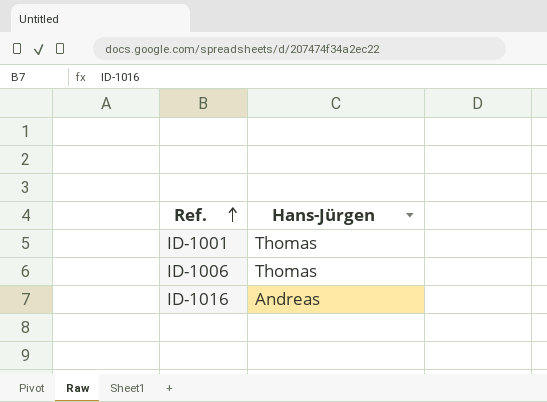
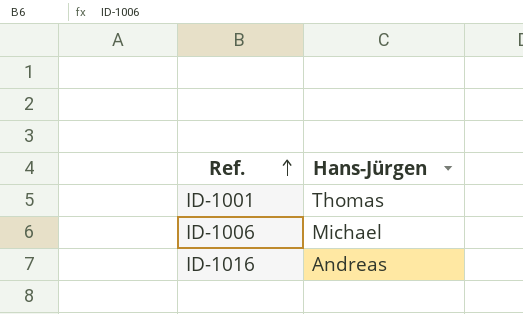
ID-1006 | Hans-Jürgen: Thomas -> Michael

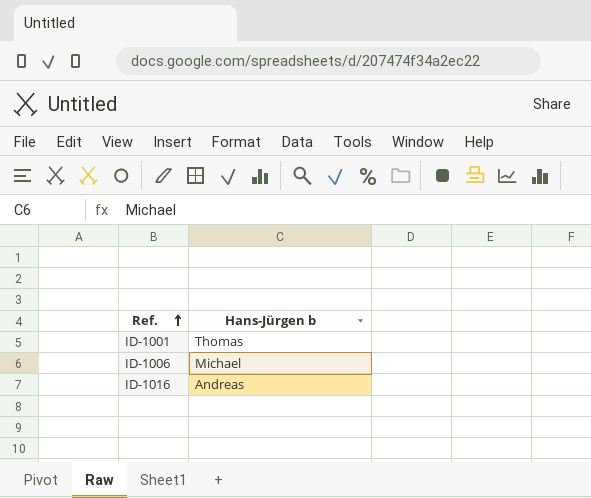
column name: Hans-Jürgen -> Hans-Jürgen b

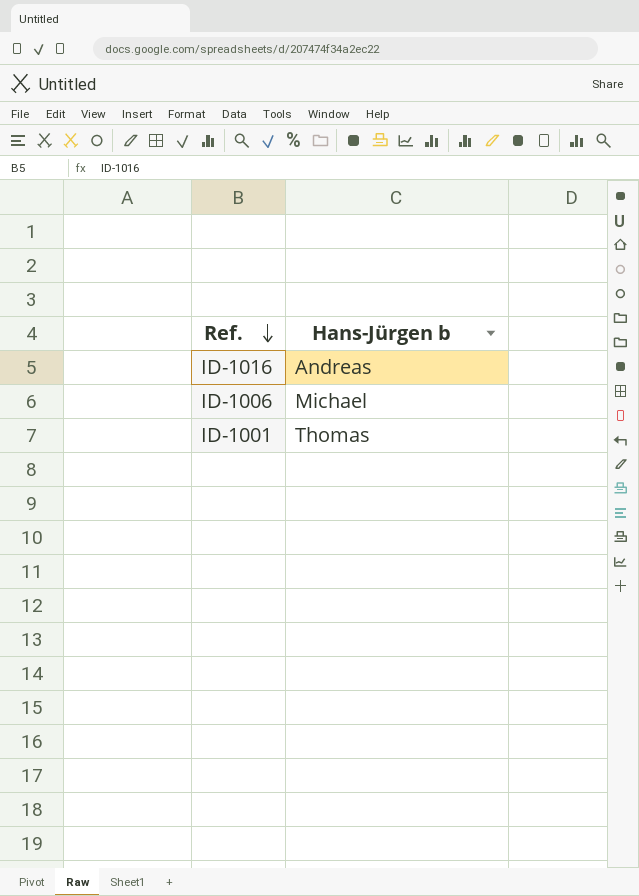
row order: Ref. ascending -> Ref. descending

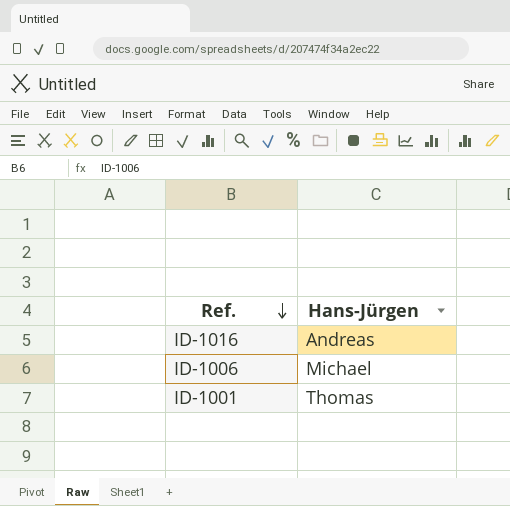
column name: Hans-Jürgen b -> Hans-Jürgen

